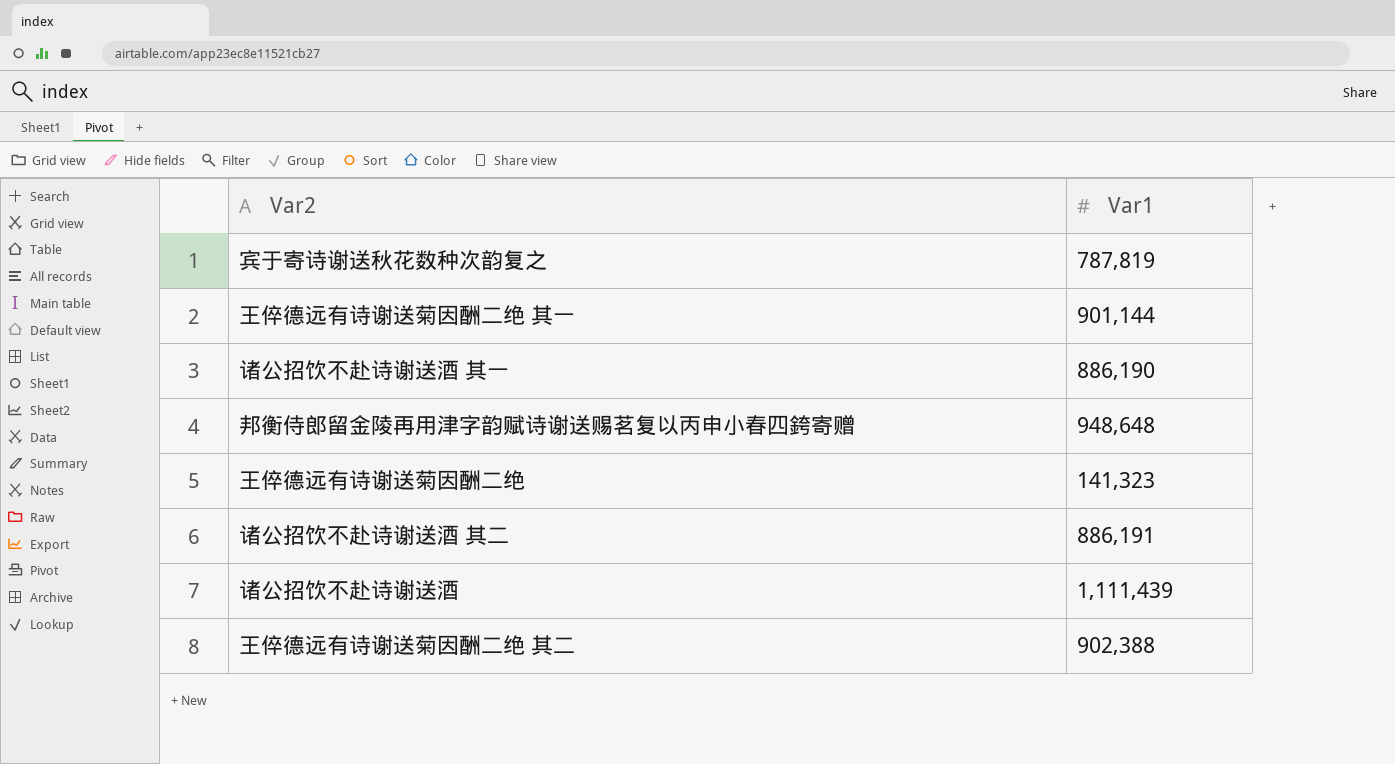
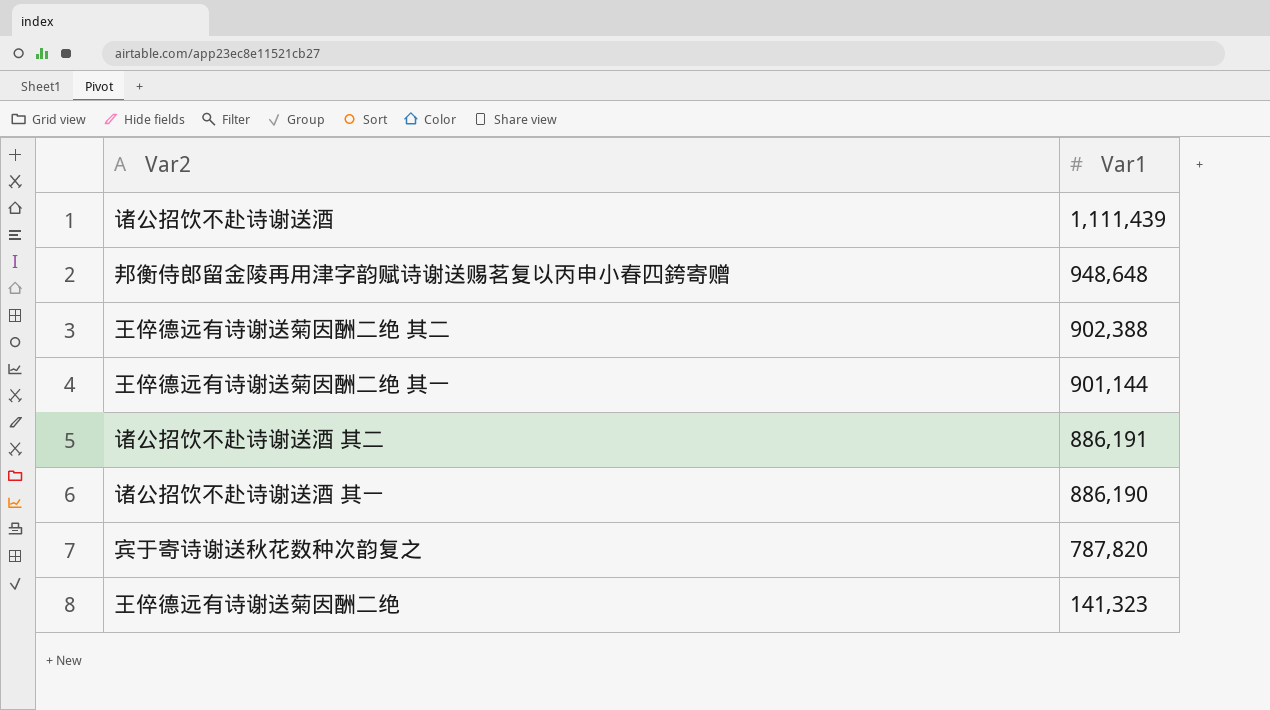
row order: none -> Var1 descending
宾于寄诗谢送秋花数种次韵复之 | Var1: 787,819 -> 787,820

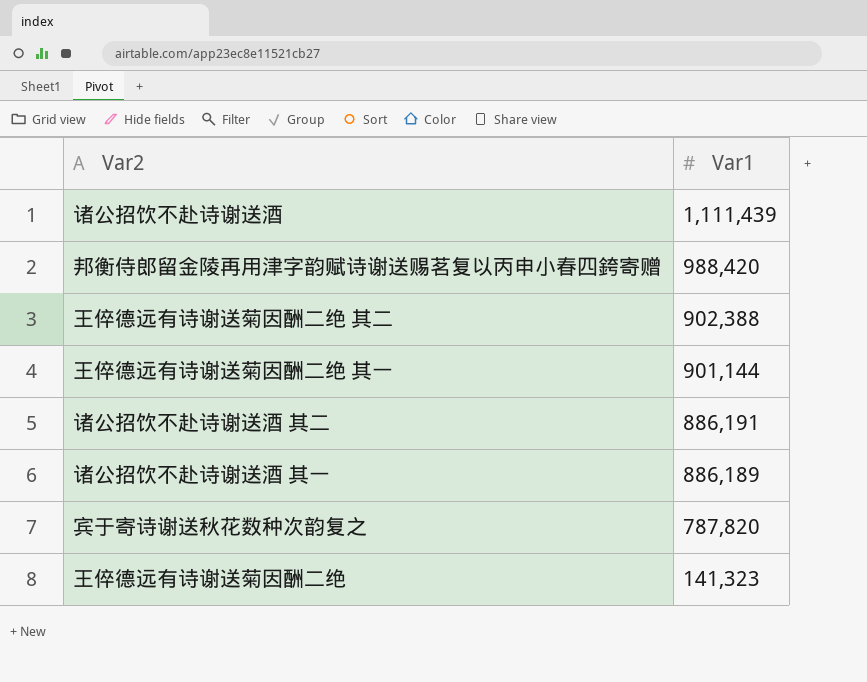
邦衡侍郎留金陵再用津字韵赋诗谢送赐茗复以丙申小春四銙寄赠 | Var1: 948,648 -> 988,420
诸公招饮不赴诗谢送酒 其一 | Var1: 886,190 -> 886,189

